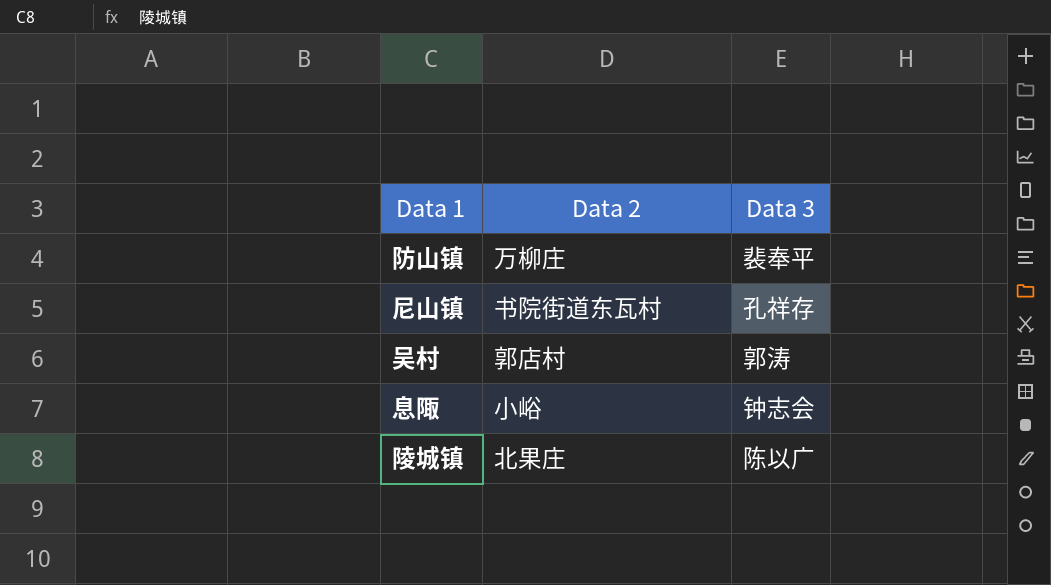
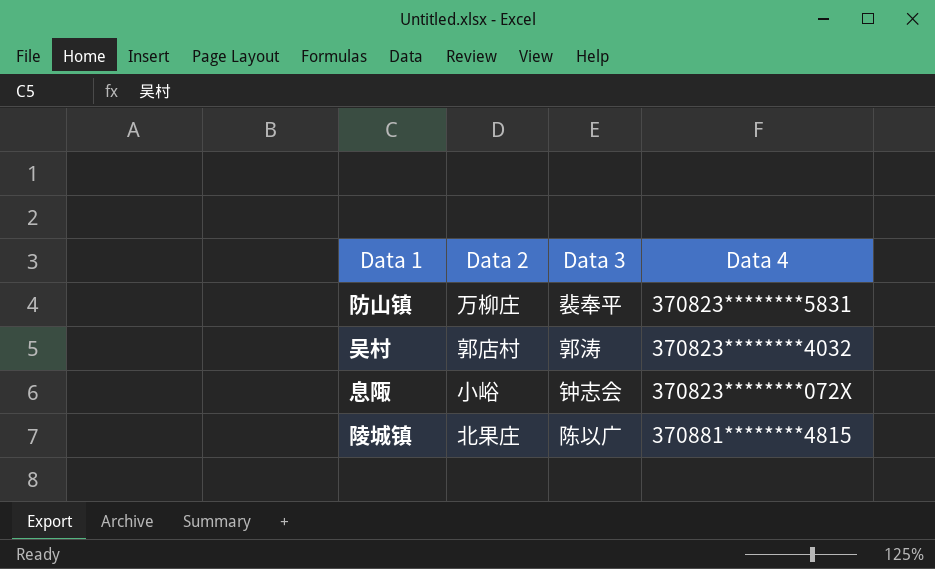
column Data 4 | position: none -> 4
row 尼山镇: 书院街道东瓦村 | 孔祥存 -> none

